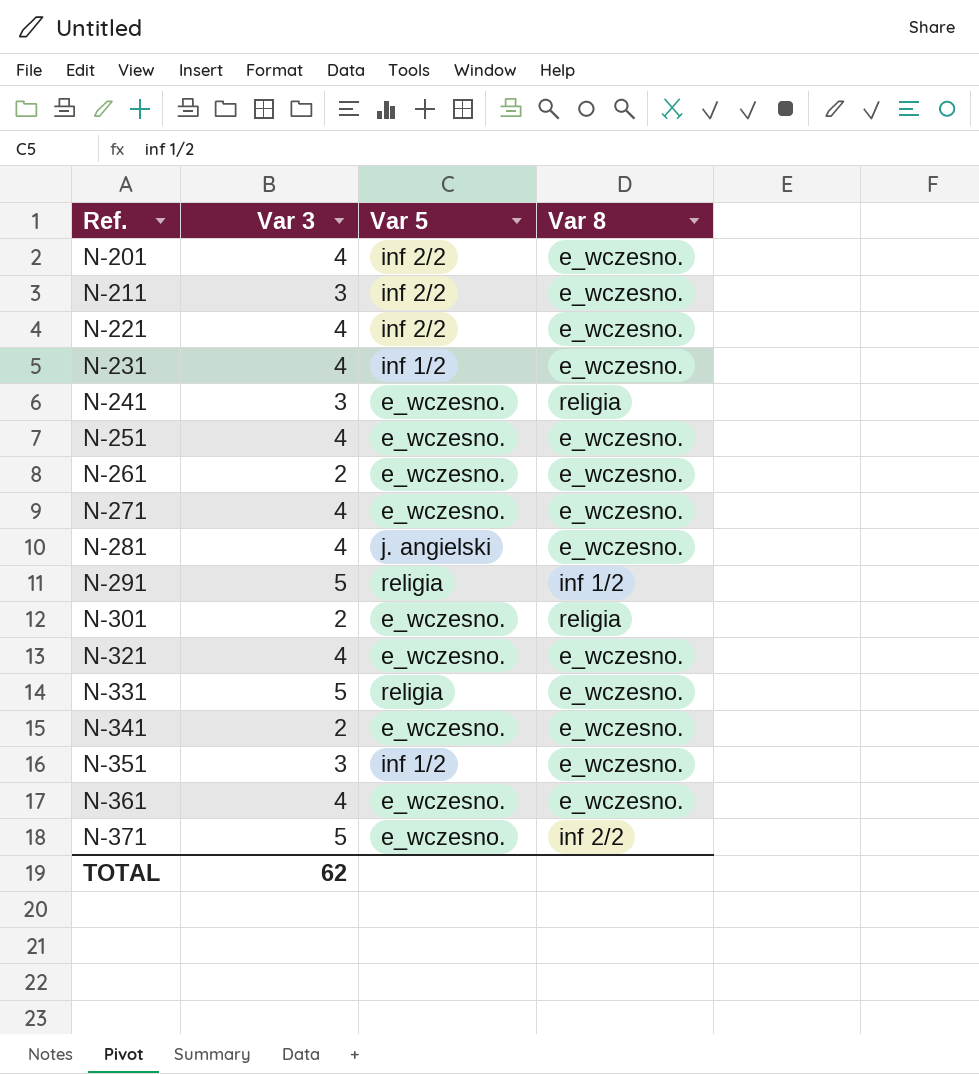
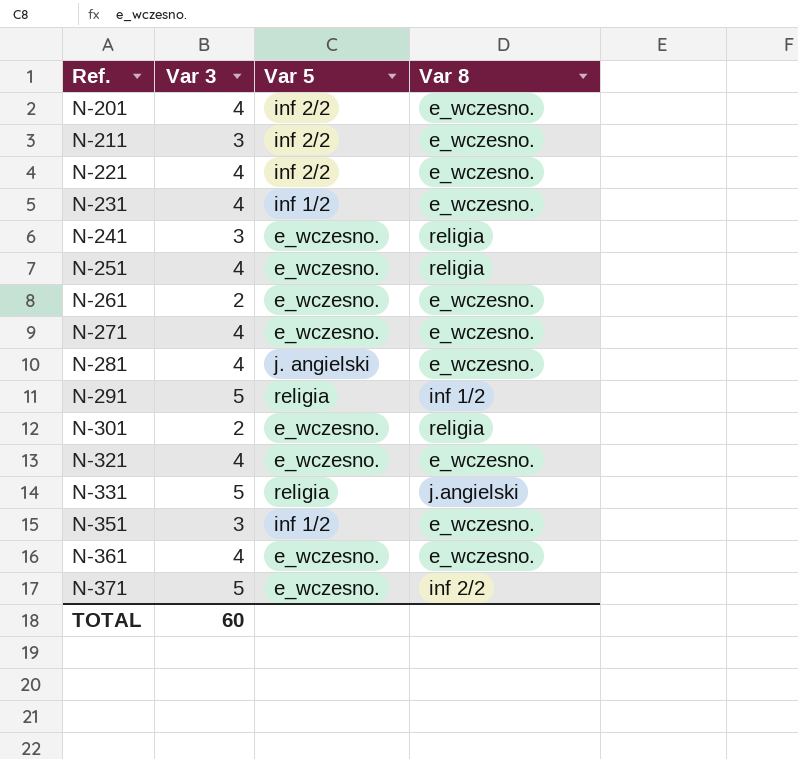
row N-341: 2 | e_wczesno. | e_wczesno. -> none
N-251 | Var 8: e_wczesno. -> religia
N-331 | Var 8: e_wczesno. -> j.angielski
TOTAL | Var 3: 62 -> 60

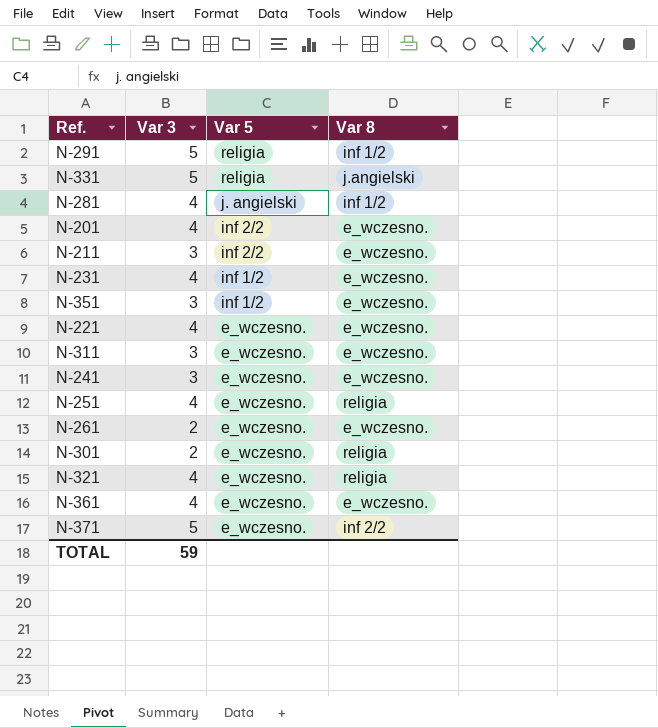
row order: Ref. ascending -> Var 5 descending
row N-271: 4 | e_wczesno. | e_wczesno. -> none
N-281 | Var 8: e_wczesno. -> inf 1/2
N-221 | Var 5: inf 2/2 -> e_wczesno.
row N-311: none -> 3 | e_wczesno. | e_wczesno.
N-241 | Var 8: religia -> e_wczesno.
N-321 | Var 8: e_wczesno. -> religia
TOTAL | Var 3: 60 -> 59

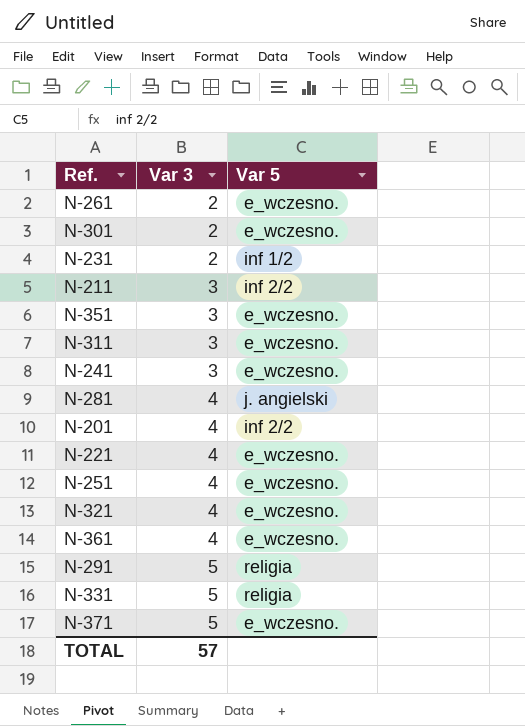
row order: Var 5 descending -> Var 3 ascending
column Var 8 | position: 4 -> none
N-231 | Var 3: 4 -> 2
N-351 | Var 5: inf 1/2 -> e_wczesno.
TOTAL | Var 3: 59 -> 57

